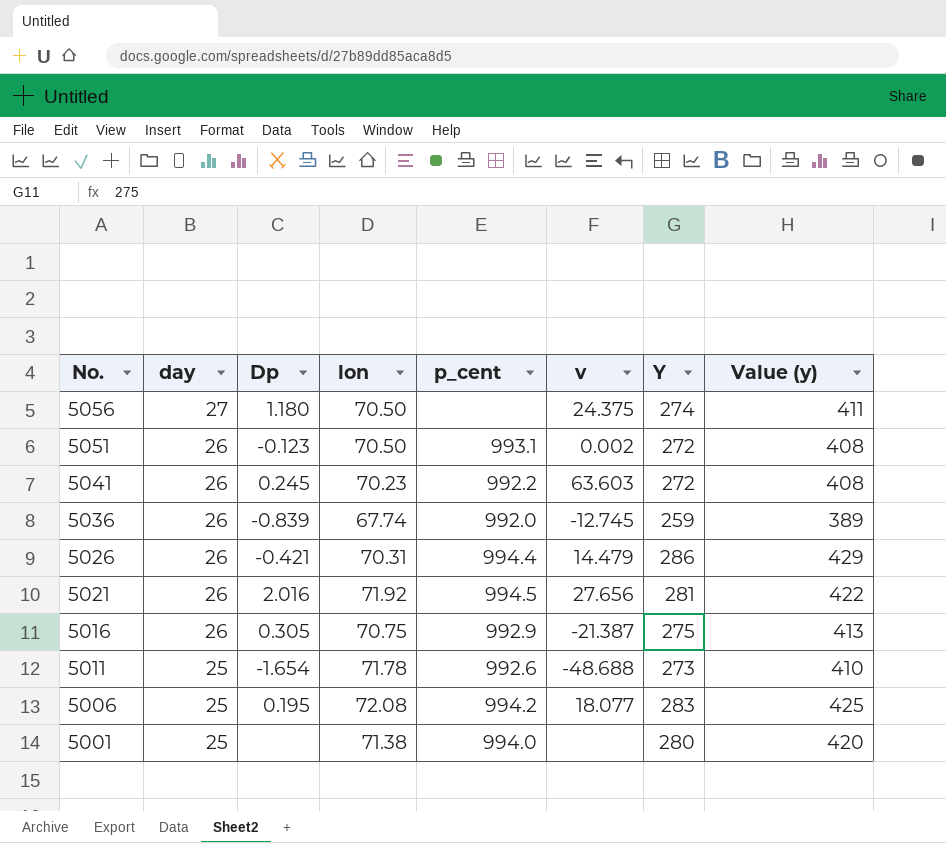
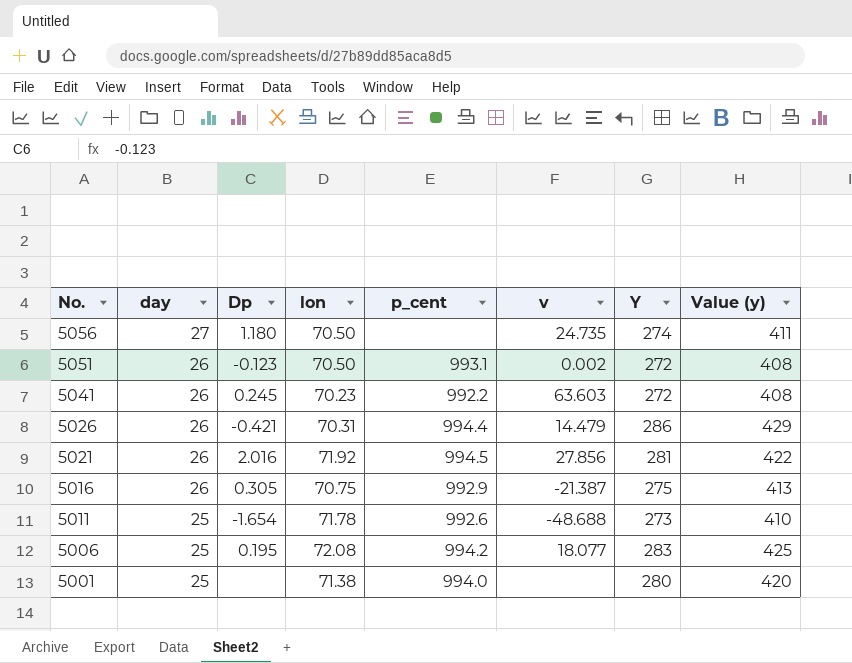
row 5036: 26 | -0.839 | 67.74 | 992.0 | -12.745 | 259 | 389 -> none
5056 | v: 24.375 -> 24.735
5021 | v: 27.656 -> 27.856

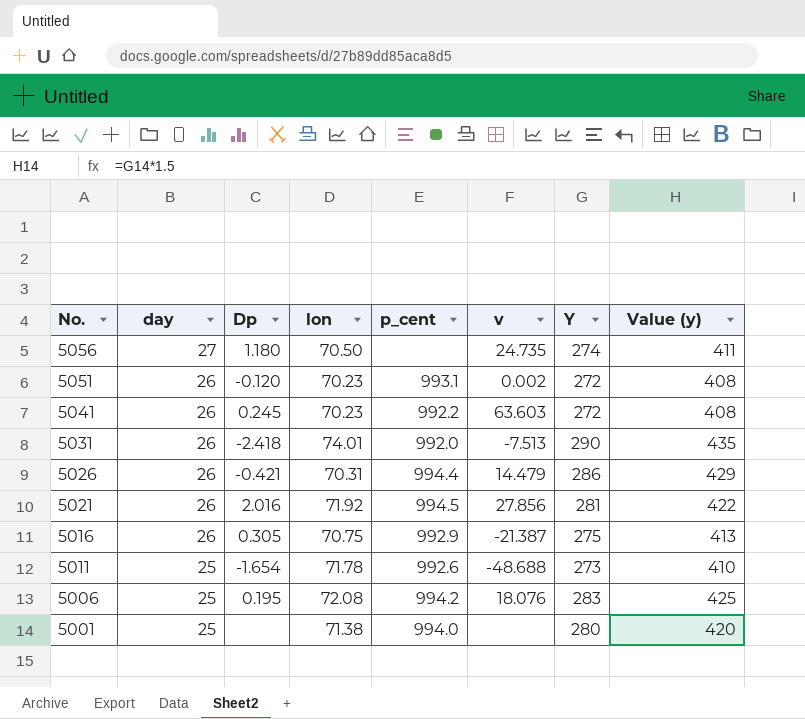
5051 | Dp: -0.123 -> -0.120
5051 | lon: 70.50 -> 70.23
row 5031: none -> 26 | -2.418 | 74.01 | 992.0 | -7.513 | 290 | 435
5006 | v: 18.077 -> 18.076

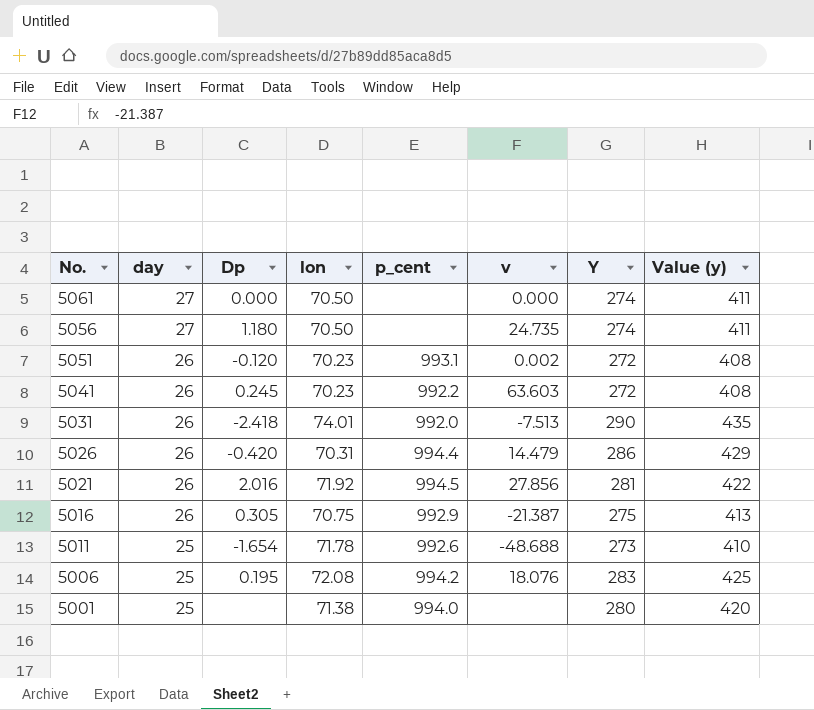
row 5061: none -> 27 | 0.000 | 70.50 | none | 0.000 | 274 | 411
5026 | Dp: -0.421 -> -0.420

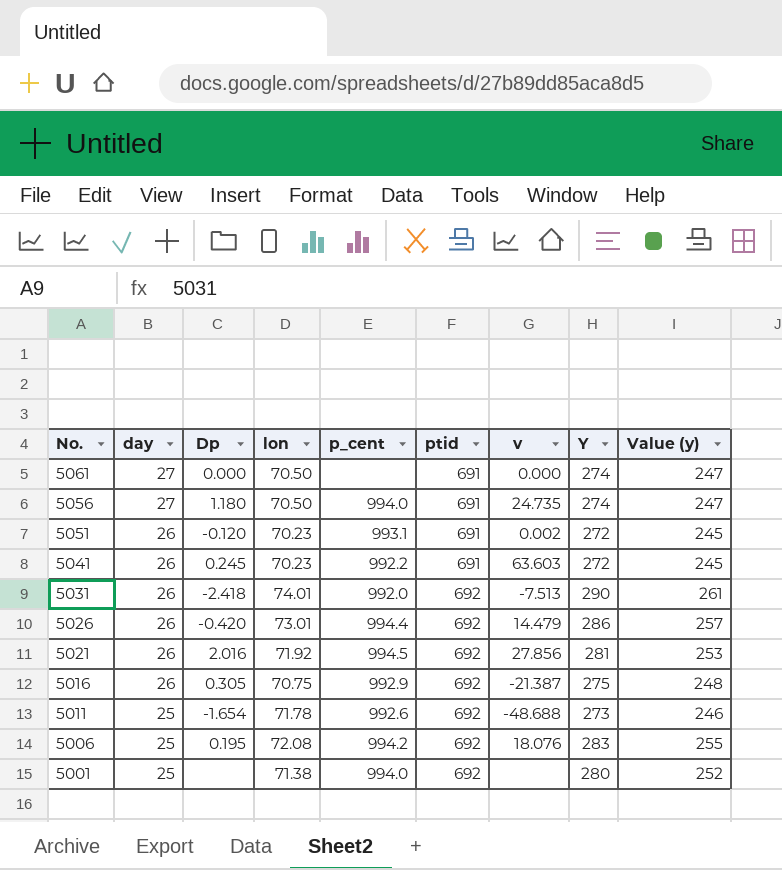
column ptid | position: none -> 6
column Value (y) | formula: [Y] * 1.5 -> [Y] * 0.9
5056 | p_cent: none -> 994.0
5026 | lon: 70.31 -> 73.01

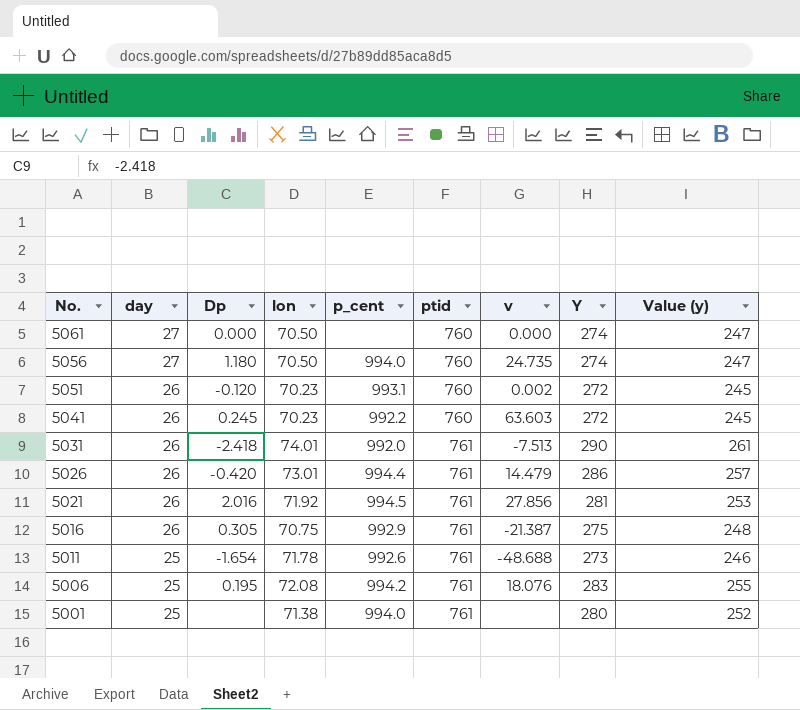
5061 | ptid: 691 -> 760
5056 | ptid: 691 -> 760
5051 | ptid: 691 -> 760
5041 | ptid: 691 -> 760
5031 | ptid: 692 -> 761
5026 | ptid: 692 -> 761
5021 | ptid: 692 -> 761
5016 | ptid: 692 -> 761
5011 | ptid: 692 -> 761
5006 | ptid: 692 -> 761
5001 | ptid: 692 -> 761

